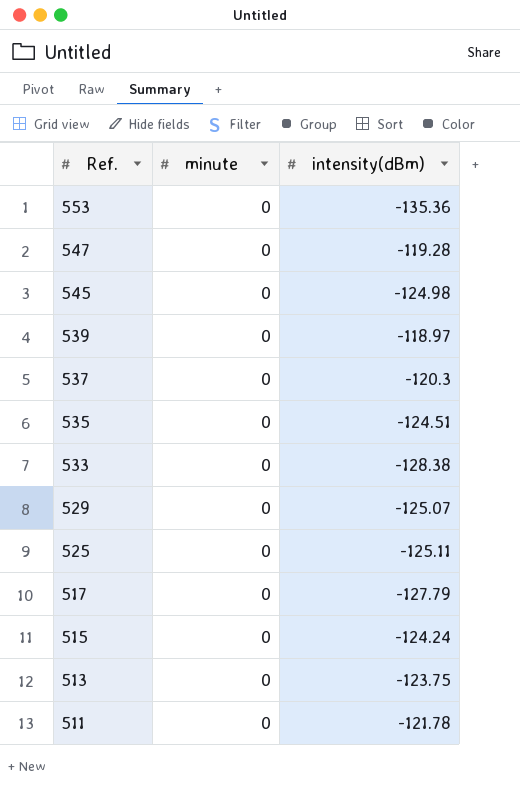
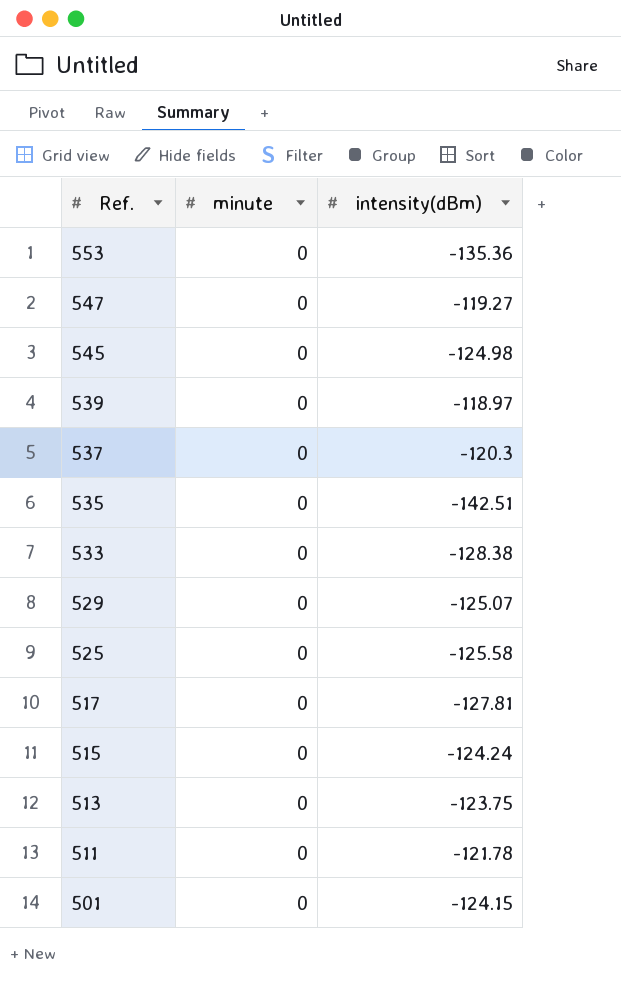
547 | intensity(dBm): -119.28 -> -119.27
535 | intensity(dBm): -124.51 -> -142.51
525 | intensity(dBm): -125.11 -> -125.58
517 | intensity(dBm): -127.79 -> -127.81
row 501: none -> 0 | -124.15

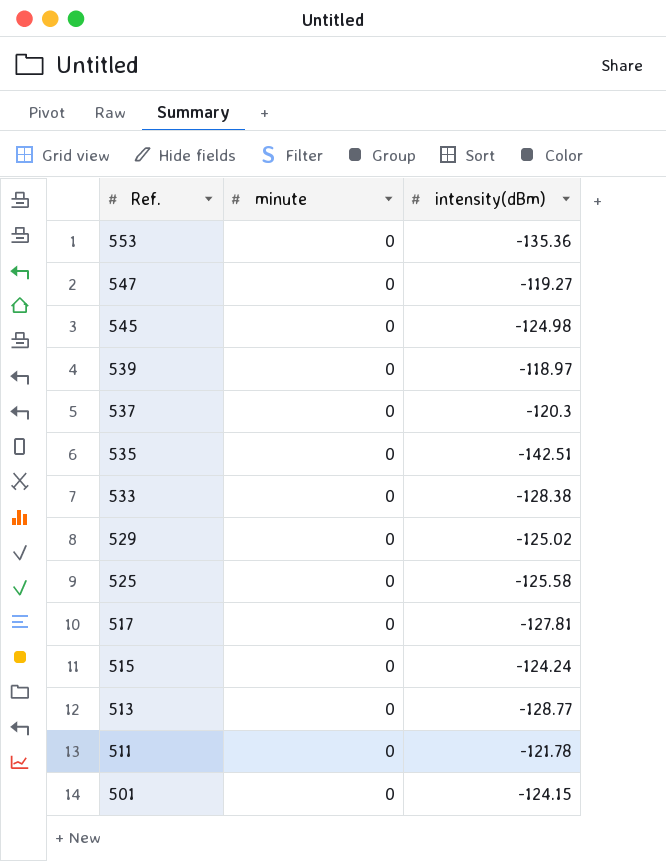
529 | intensity(dBm): -125.07 -> -125.02
513 | intensity(dBm): -123.75 -> -128.77

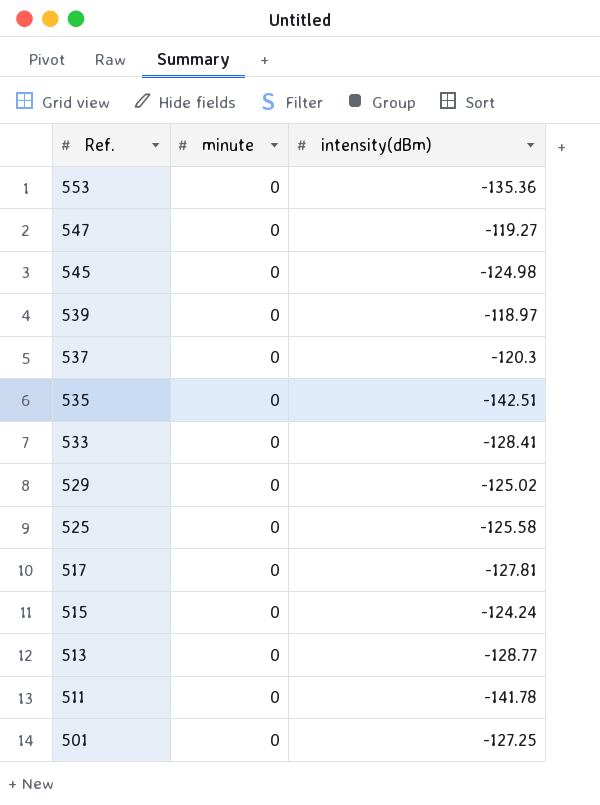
533 | intensity(dBm): -128.38 -> -128.41
511 | intensity(dBm): -121.78 -> -141.78
501 | intensity(dBm): -124.15 -> -127.25

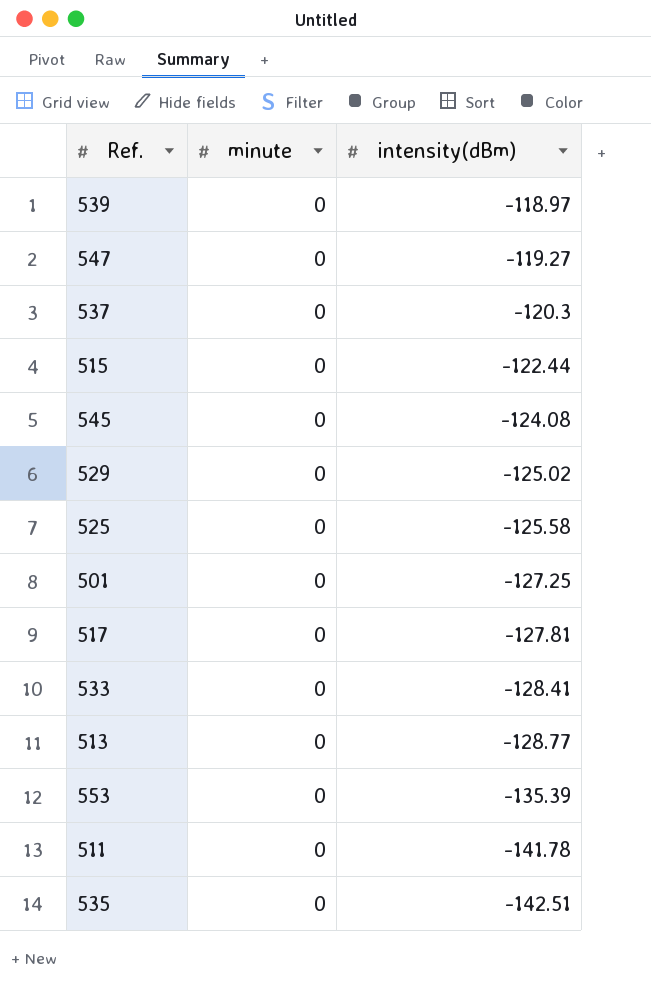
row order: Ref. descending -> intensity(dBm) descending
515 | intensity(dBm): -124.24 -> -122.44
545 | intensity(dBm): -124.98 -> -124.08
553 | intensity(dBm): -135.36 -> -135.39

